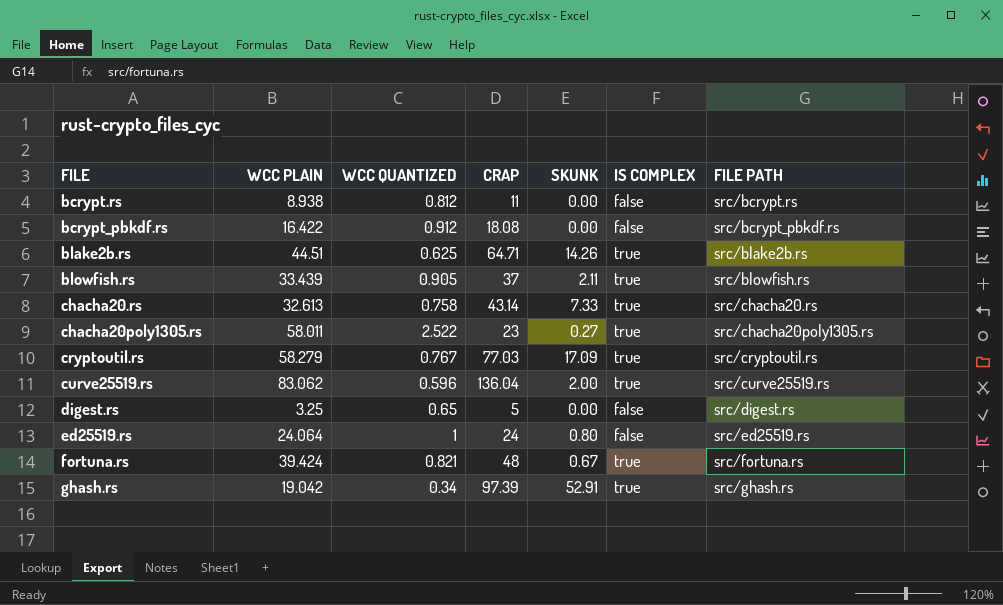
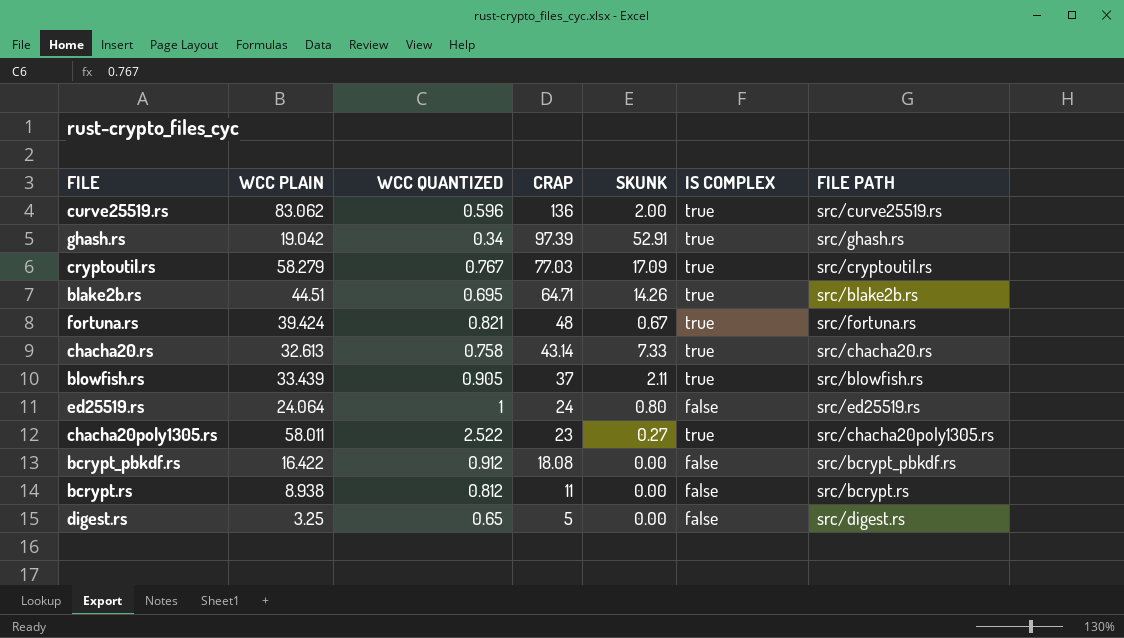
row order: FILE ascending -> CRAP descending
curve25519.rs | CRAP: 136.04 -> 136
blake2b.rs | WCC QUANTIZED: 0.625 -> 0.695

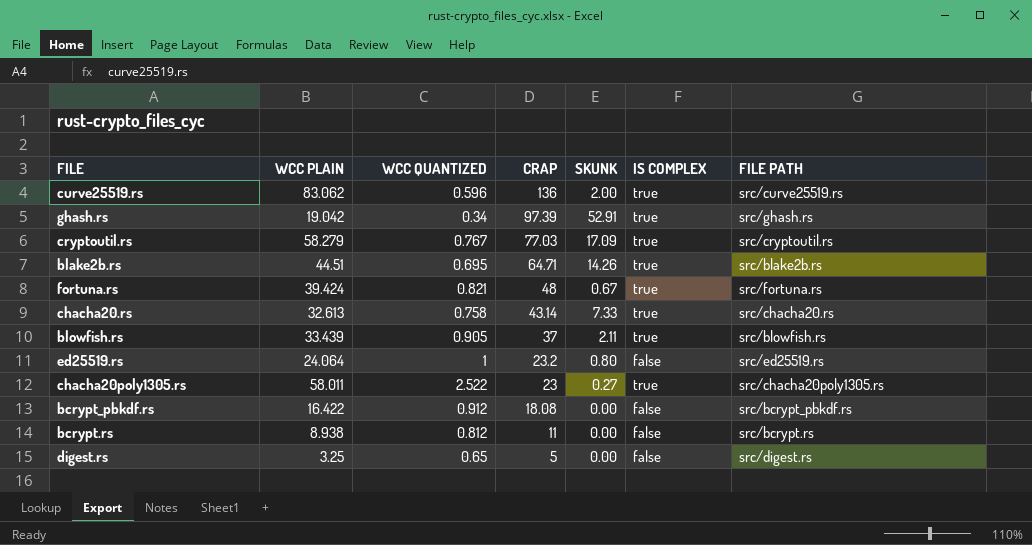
ed25519.rs | CRAP: 24 -> 23.2

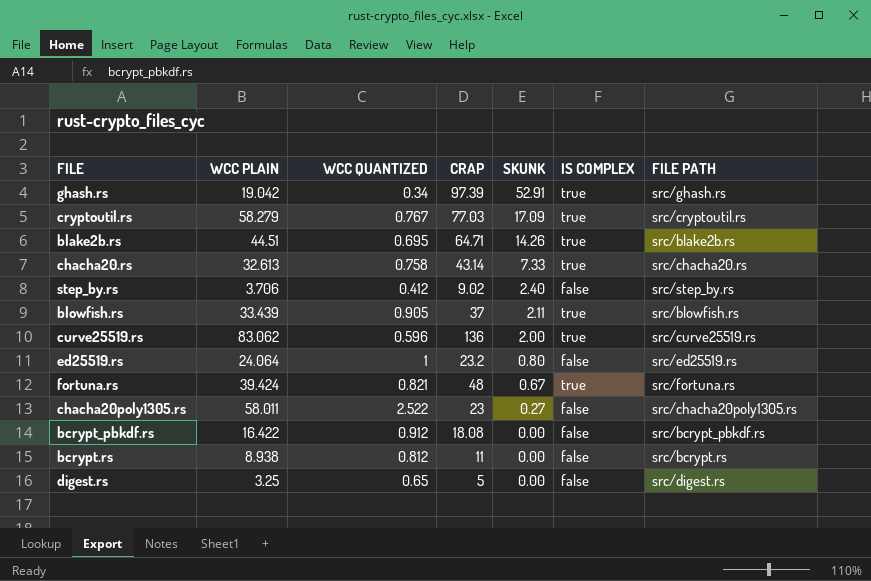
row order: CRAP descending -> SKUNK descending
row step_by.rs: none -> 3.706 | 0.412 | 9.02 | 2.40 | false | src/step_by.rs
chacha20poly1305.rs | IS COMPLEX: true -> false

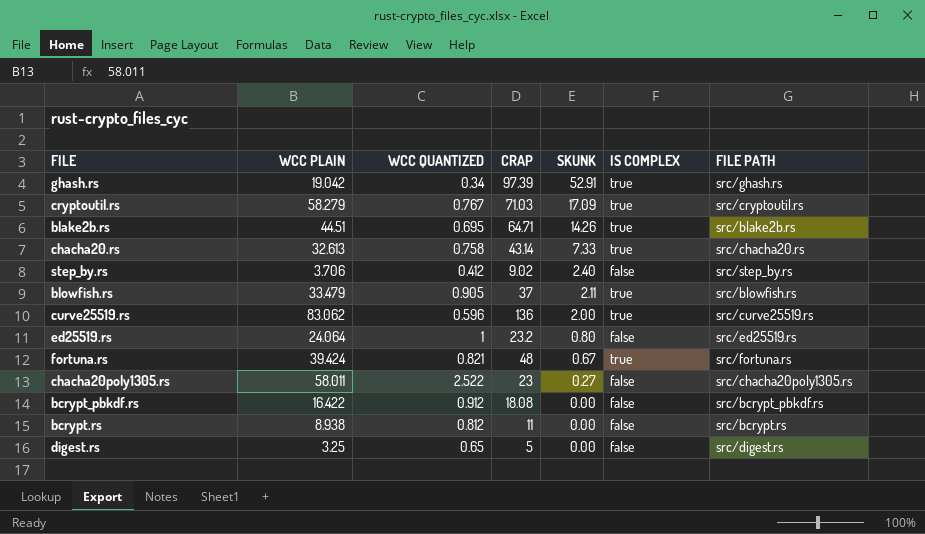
cryptoutil.rs | CRAP: 77.03 -> 71.03
blowfish.rs | WCC PLAIN: 33.439 -> 33.479

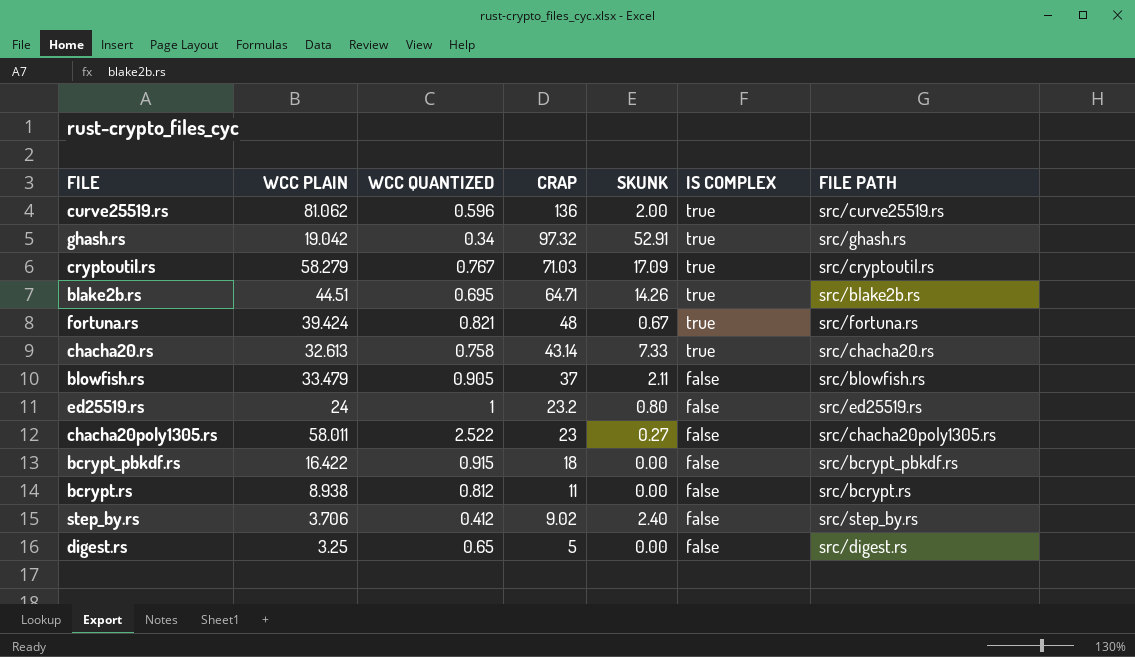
row order: SKUNK descending -> CRAP descending
curve25519.rs | WCC PLAIN: 83.062 -> 81.062
ghash.rs | CRAP: 97.39 -> 97.32
blowfish.rs | IS COMPLEX: true -> false
ed25519.rs | WCC PLAIN: 24.064 -> 24
bcrypt_pbkdf.rs | WCC QUANTIZED: 0.912 -> 0.915
bcrypt_pbkdf.rs | CRAP: 18.08 -> 18

